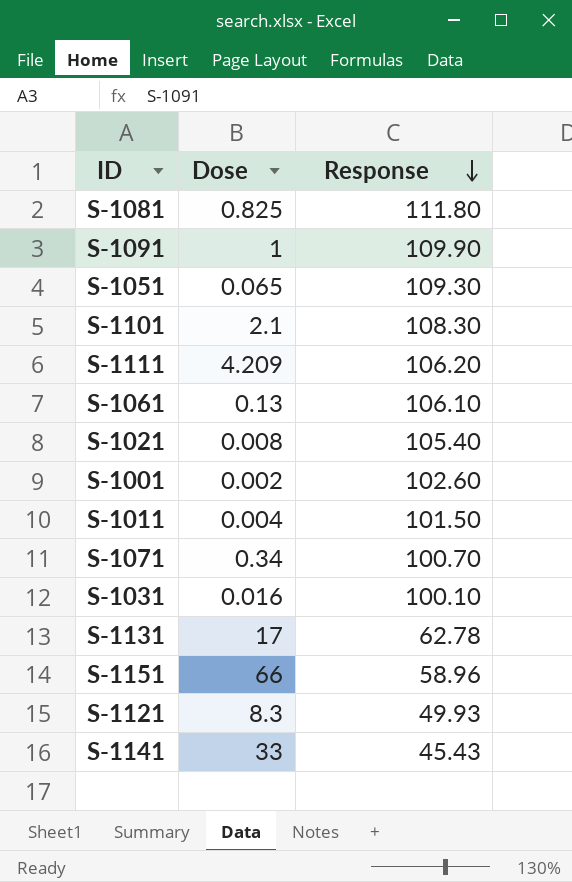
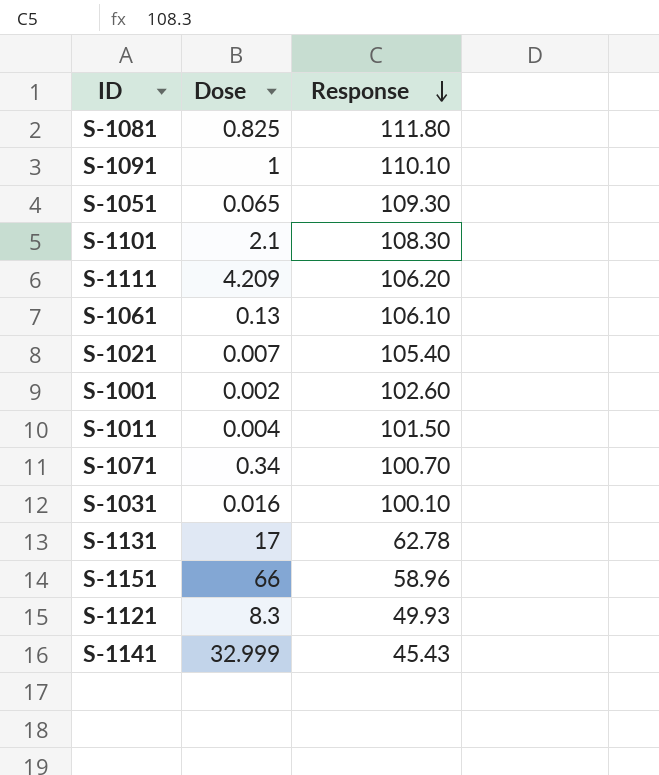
S-1091 | Response: 109.90 -> 110.10
S-1021 | Dose: 0.008 -> 0.007
S-1141 | Dose: 33 -> 32.999

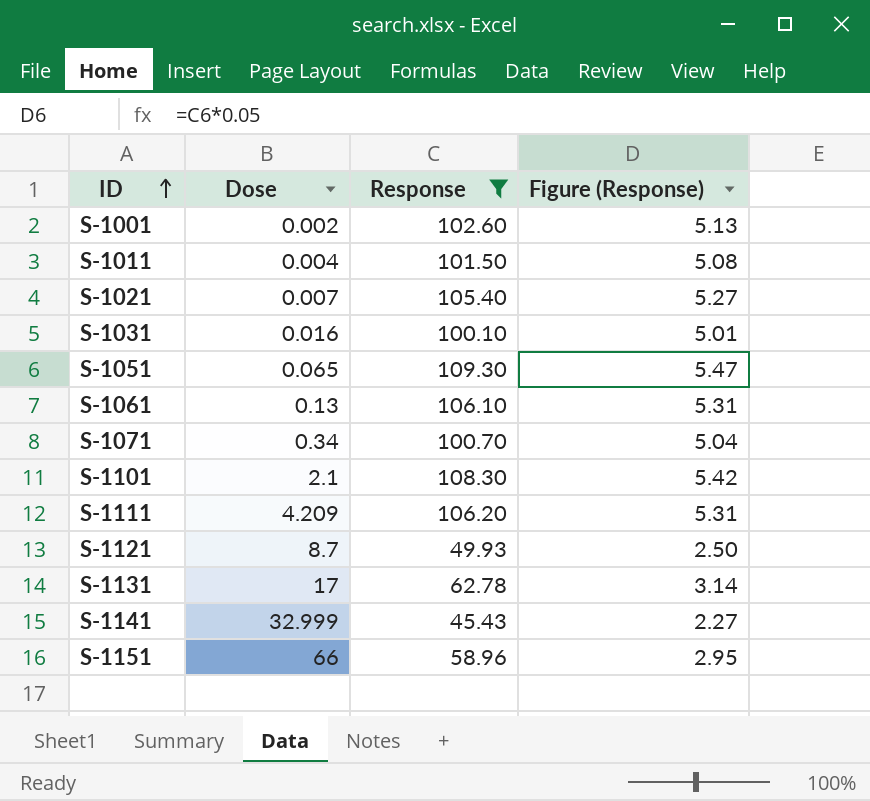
filter: none -> Response <= 109.30
row order: Response descending -> ID ascending
column Figure (Response) | formula: none -> [Response] * 0.05
S-1121 | Dose: 8.3 -> 8.7

